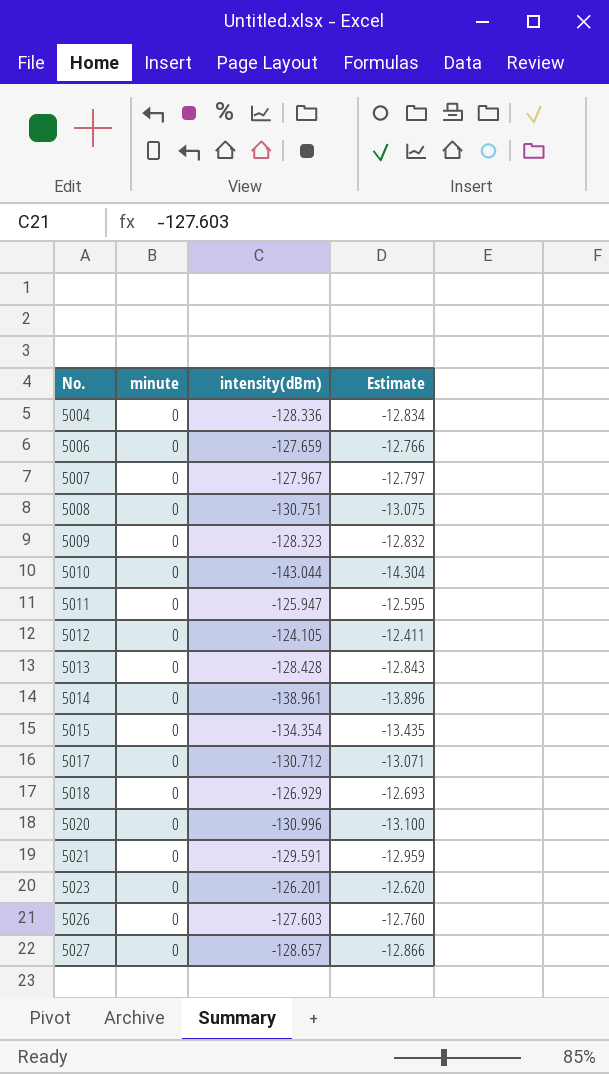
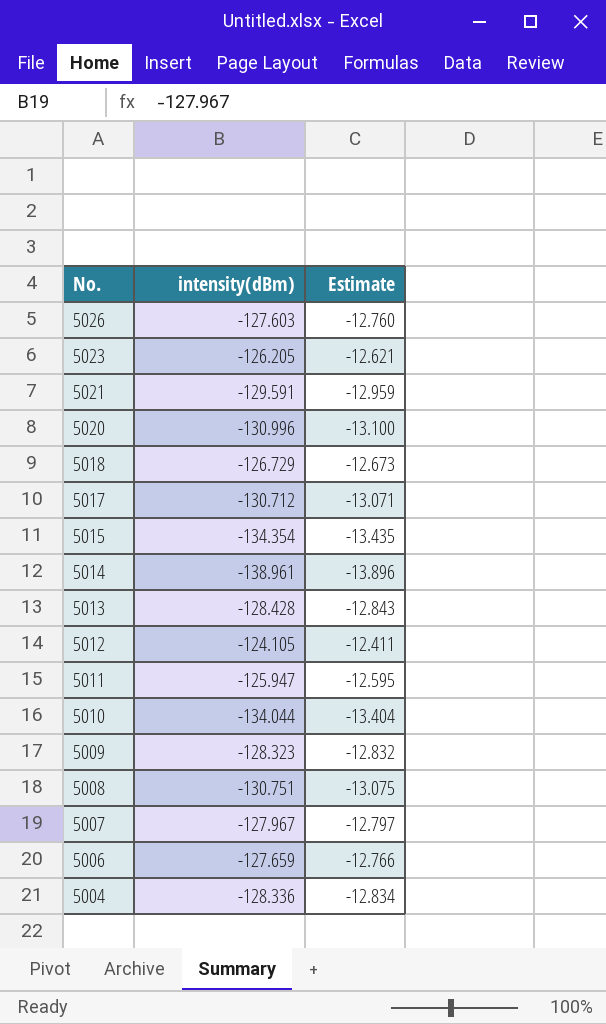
row order: No. ascending -> No. descending
column minute | position: 2 -> none
row 5027: 0 | -128.657 | -12.866 -> none
5023 | intensity(dBm): -126.201 -> -126.205
5023 | Estimate: -12.620 -> -12.621
5018 | intensity(dBm): -126.929 -> -126.729
5018 | Estimate: -12.693 -> -12.673
5010 | intensity(dBm): -143.044 -> -134.044
5010 | Estimate: -14.304 -> -13.404

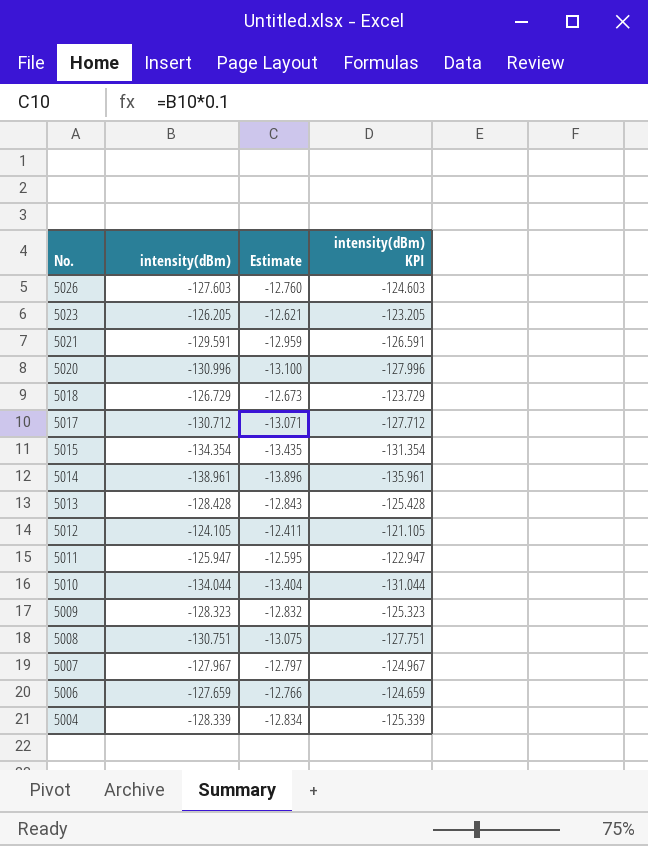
column intensity(dBm) KPI | formula: none -> [intensity(dBm)] + 3
5004 | intensity(dBm): -128.336 -> -128.339

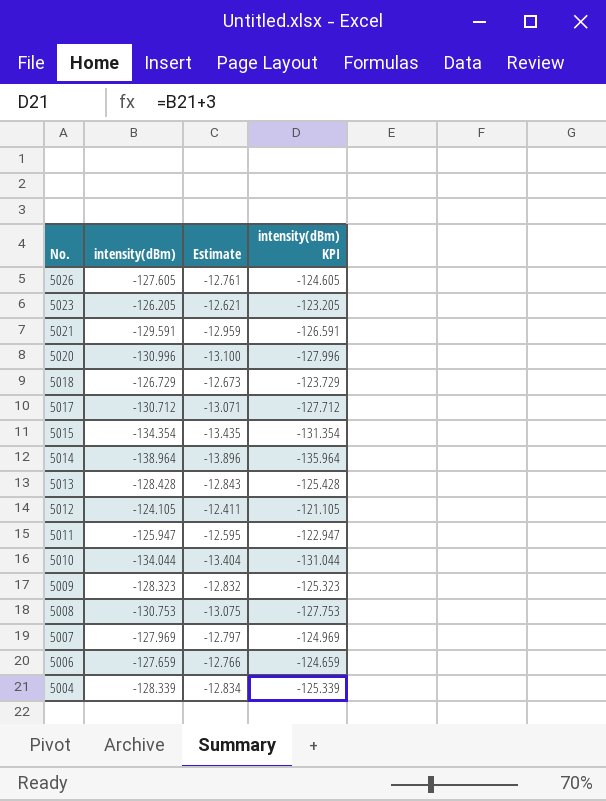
5026 | intensity(dBm): -127.603 -> -127.605
5026 | Estimate: -12.760 -> -12.761
5026 | intensity(dBm) KPI: -124.603 -> -124.605
5014 | intensity(dBm): -138.961 -> -138.964
5014 | intensity(dBm) KPI: -135.961 -> -135.964
5008 | intensity(dBm): -130.751 -> -130.753
5008 | intensity(dBm) KPI: -127.751 -> -127.753
5007 | intensity(dBm): -127.967 -> -127.969
5007 | intensity(dBm) KPI: -124.967 -> -124.969

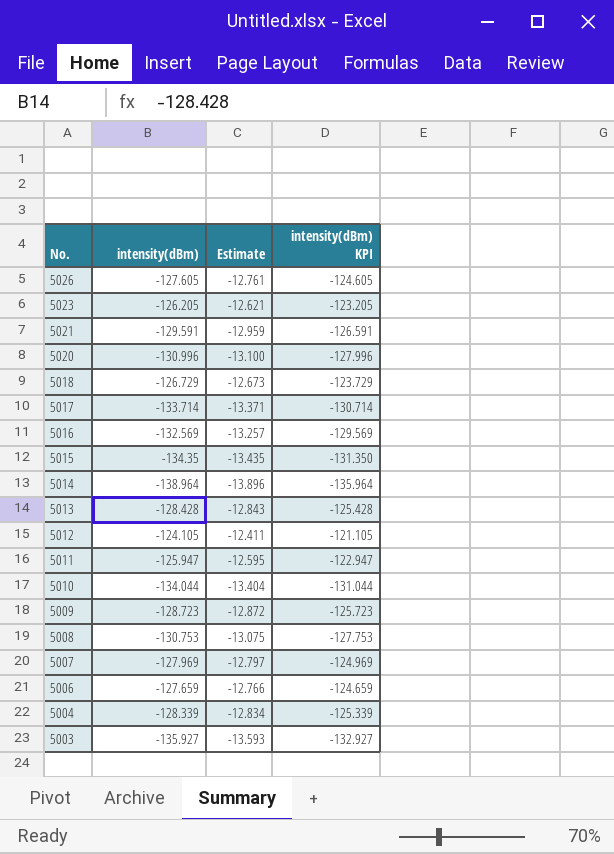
5017 | intensity(dBm): -130.712 -> -133.714
5017 | Estimate: -13.071 -> -13.371
5017 | intensity(dBm) KPI: -127.712 -> -130.714
row 5016: none -> -132.569 | -13.257 | -129.569
5015 | intensity(dBm): -134.354 -> -134.35
5015 | intensity(dBm) KPI: -131.354 -> -131.350
5009 | intensity(dBm): -128.323 -> -128.723
5009 | Estimate: -12.832 -> -12.872
5009 | intensity(dBm) KPI: -125.323 -> -125.723
row 5003: none -> -135.927 | -13.593 | -132.927

